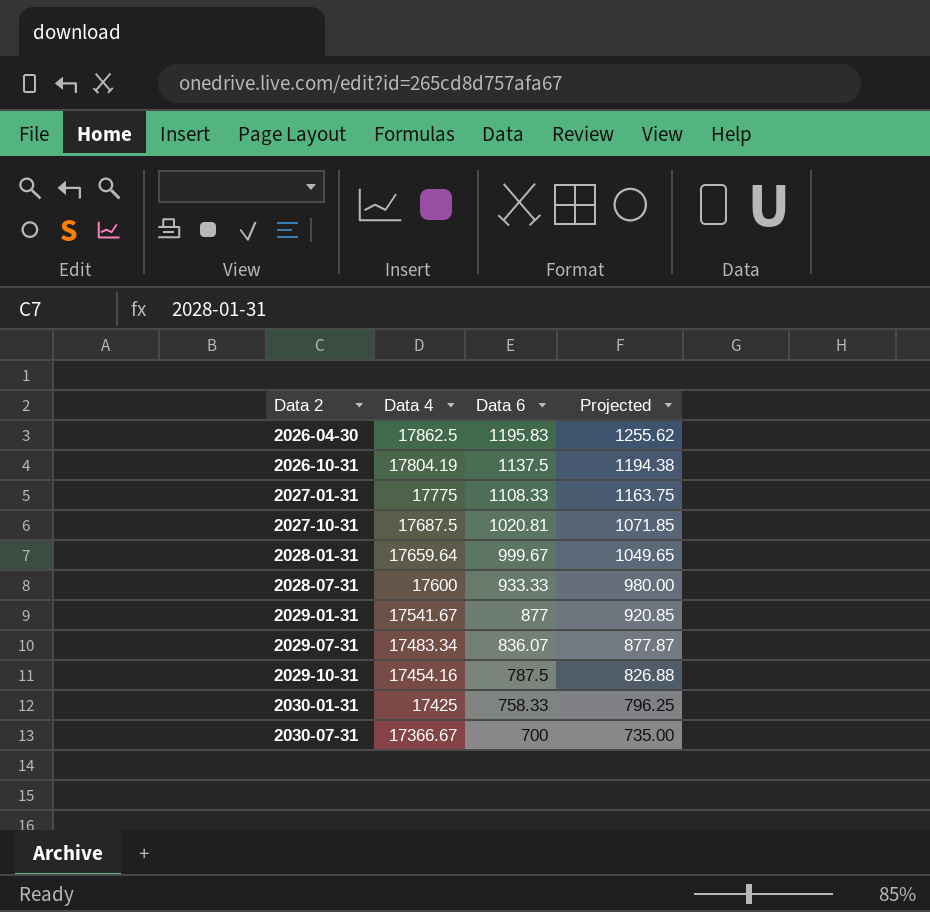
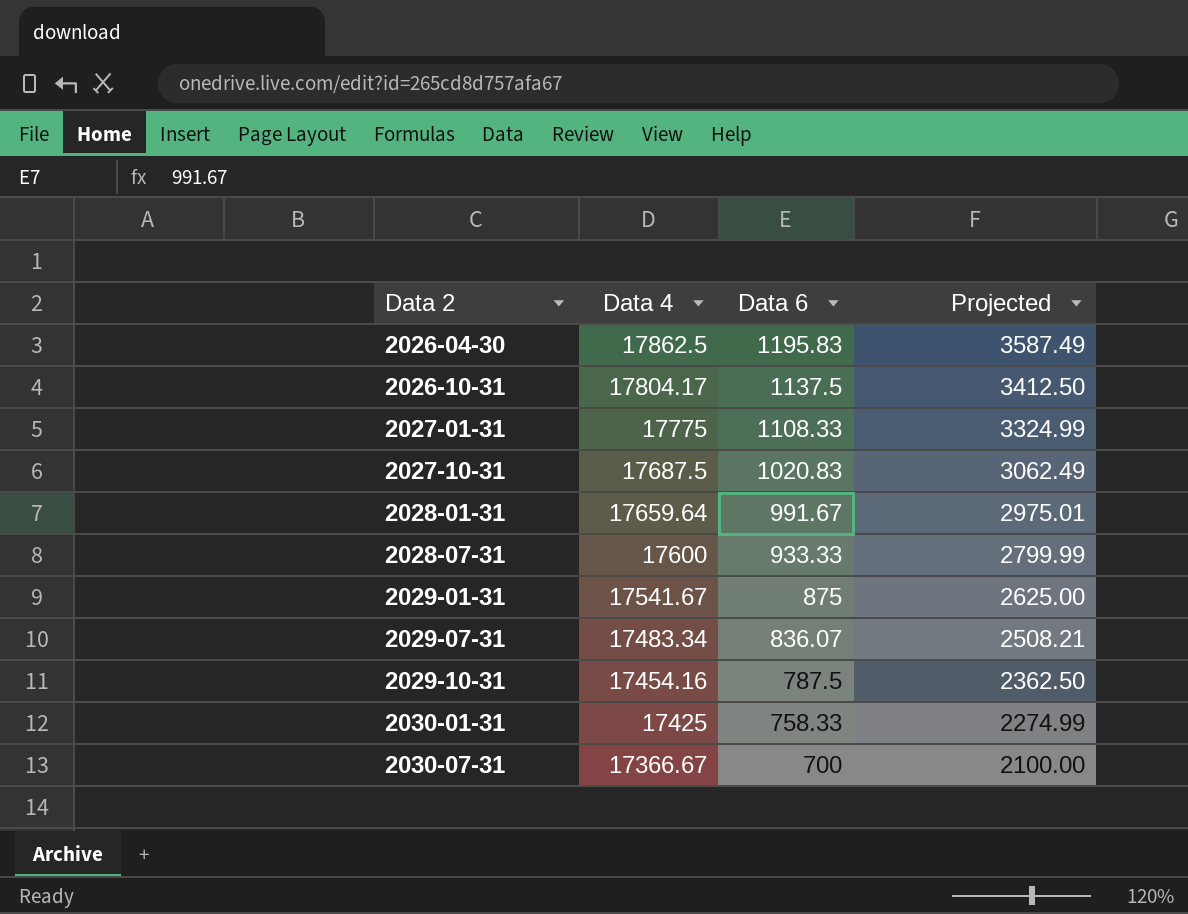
column Projected | formula: [Data 6] * 1.05 -> [Data 6] * 3
2026-10-31 | Data 4: 17804.19 -> 17804.17
2027-10-31 | Data 6: 1020.81 -> 1020.83
2028-01-31 | Data 6: 999.67 -> 991.67
2029-01-31 | Data 6: 877 -> 875

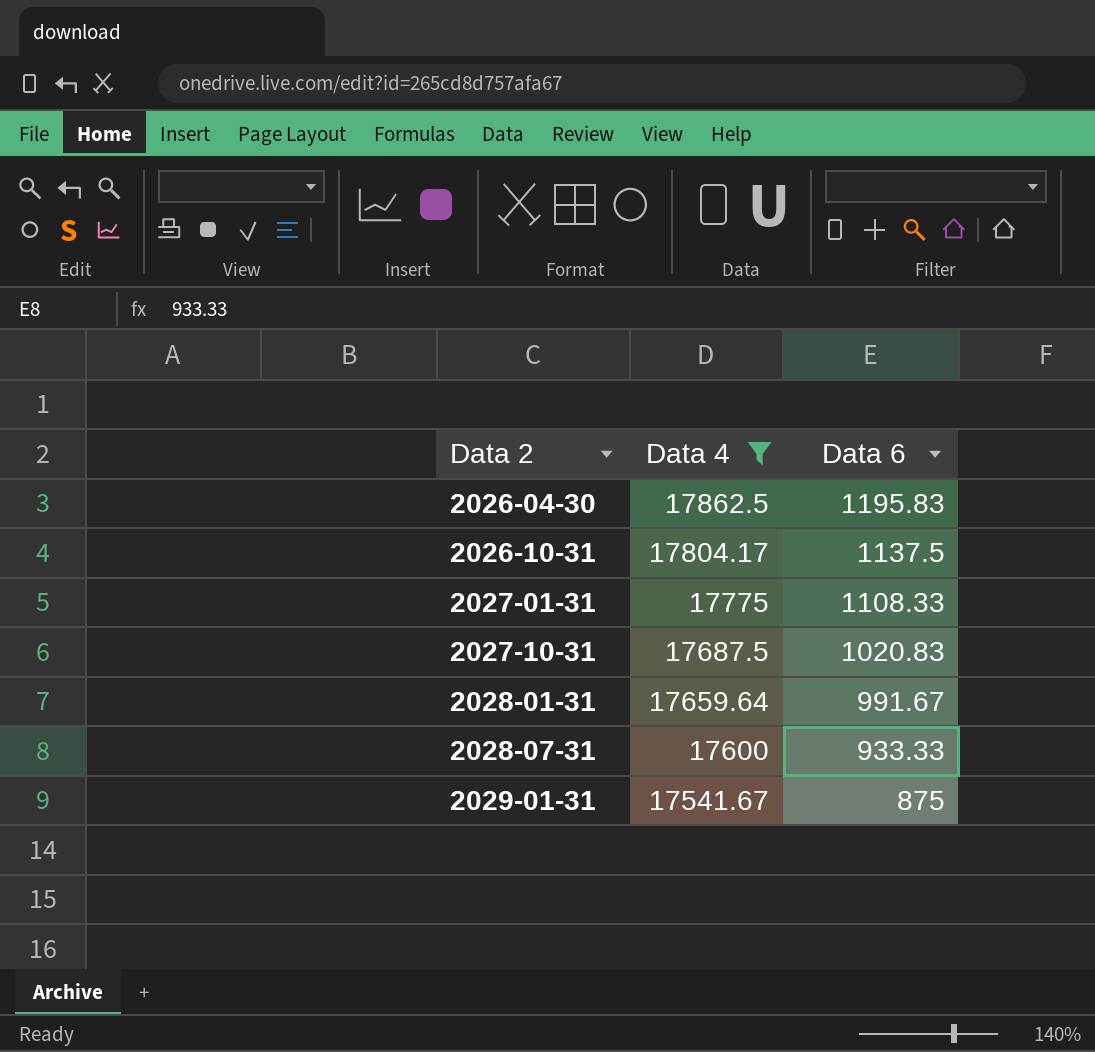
filter: none -> Data 4 >= 17541.67
column Projected | formula: [Data 6] * 3 -> none

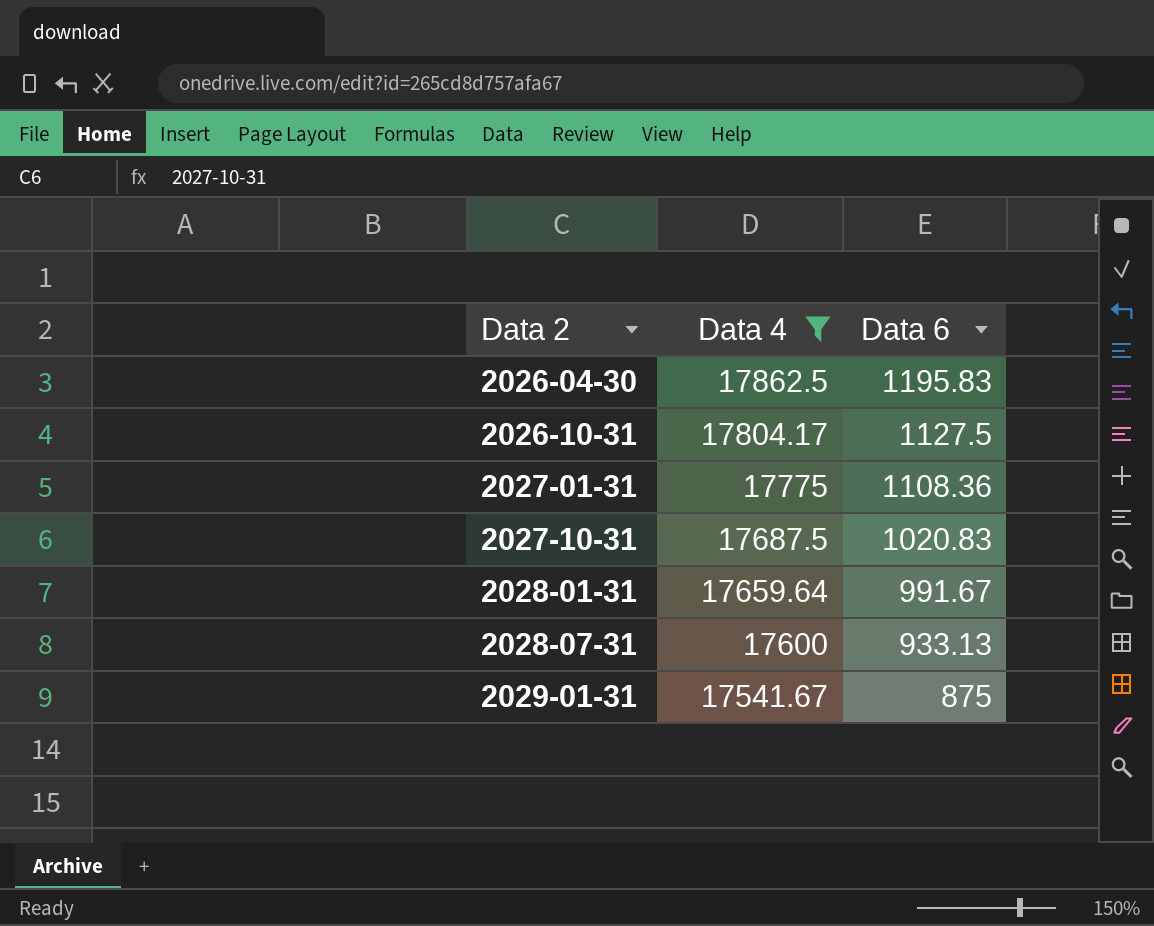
2026-10-31 | Data 6: 1137.5 -> 1127.5
2027-01-31 | Data 6: 1108.33 -> 1108.36
2028-07-31 | Data 6: 933.33 -> 933.13

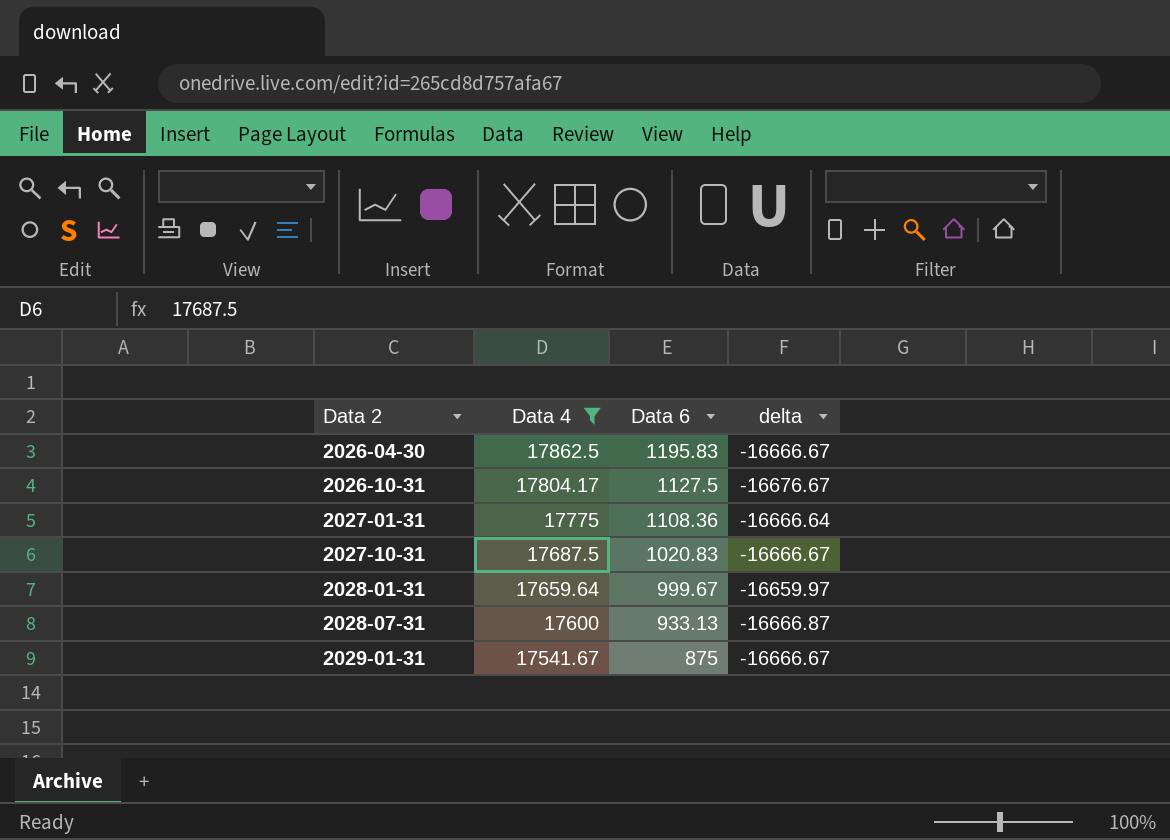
column delta | formula: none -> [Data 6] - [Data 4]
2028-01-31 | Data 6: 991.67 -> 999.67

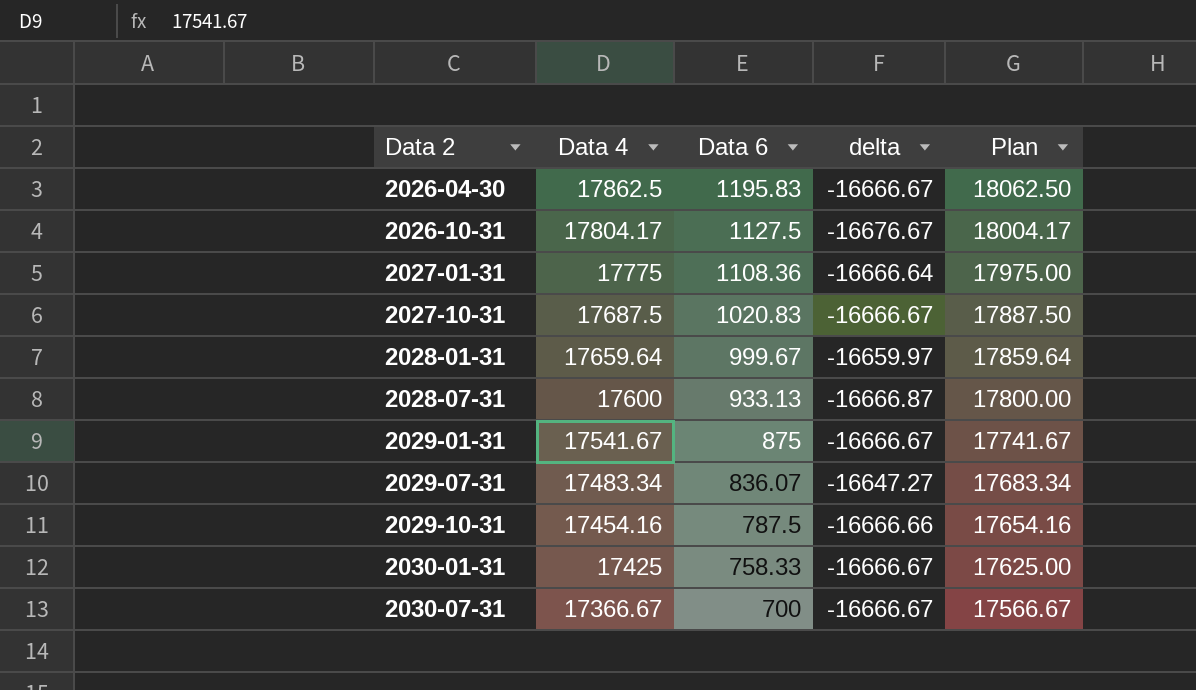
filter: Data 4 >= 17541.67 -> none
column Plan | formula: none -> [Data 4] + 200

